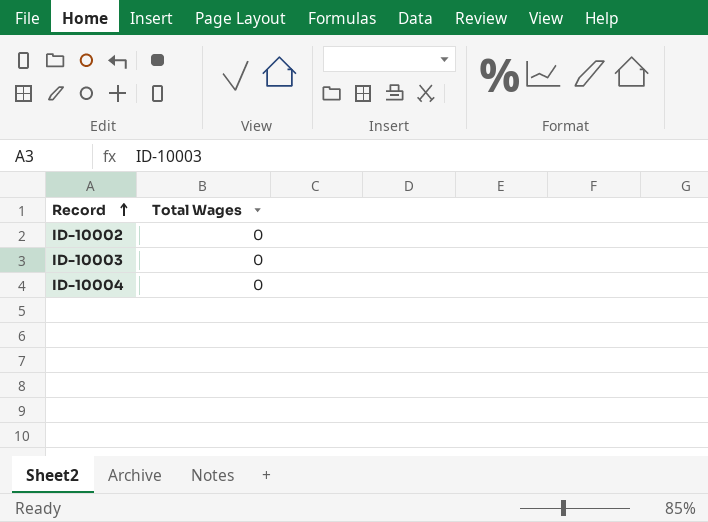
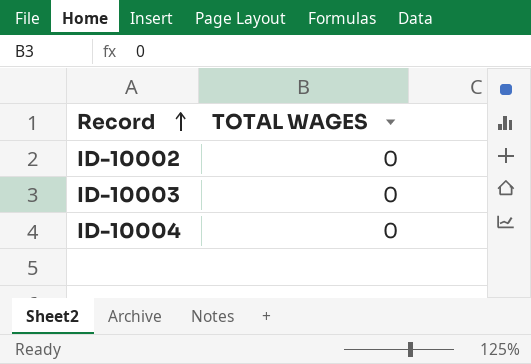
column name: Total Wages -> TOTAL WAGES

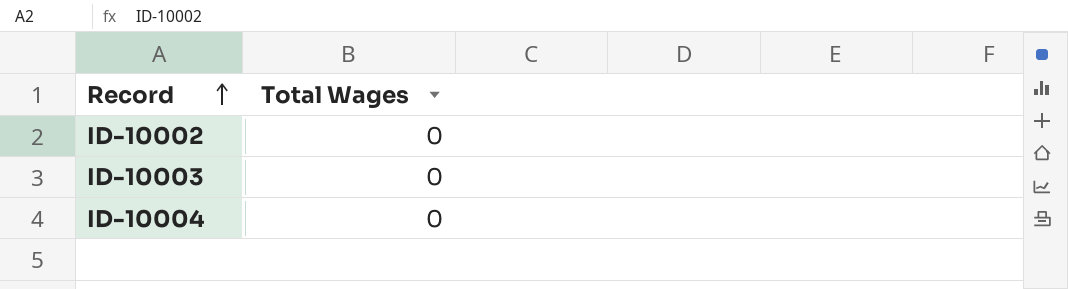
column name: TOTAL WAGES -> Total Wages

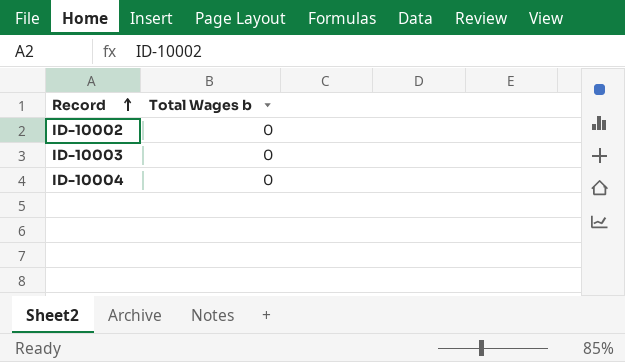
column name: Total Wages -> Total Wages b

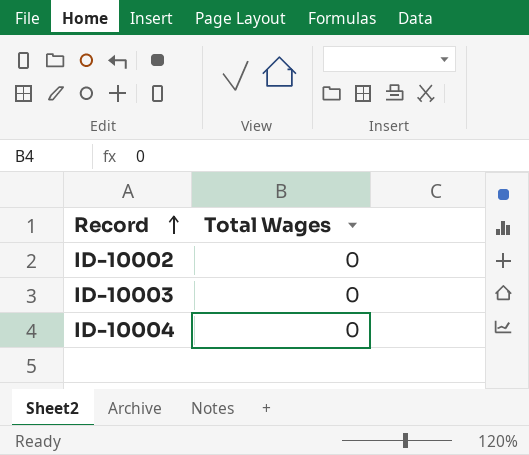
column name: Total Wages b -> Total Wages

